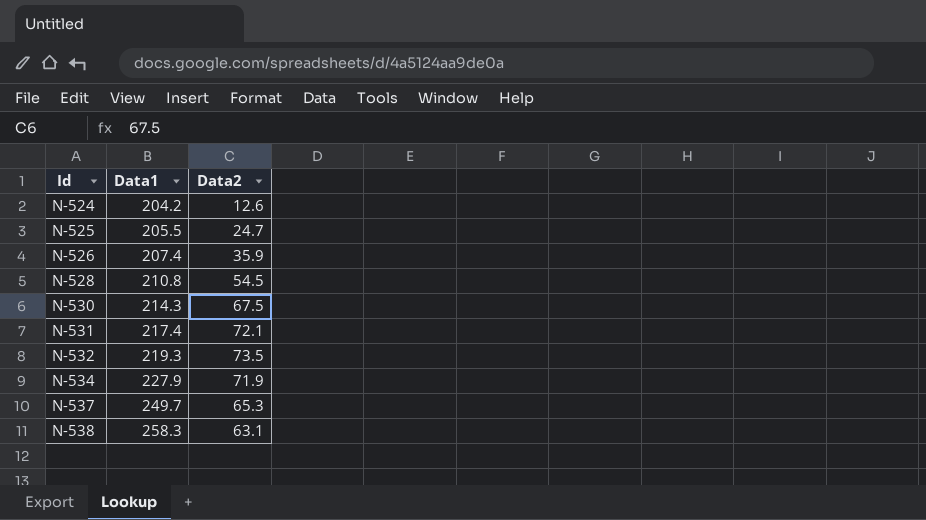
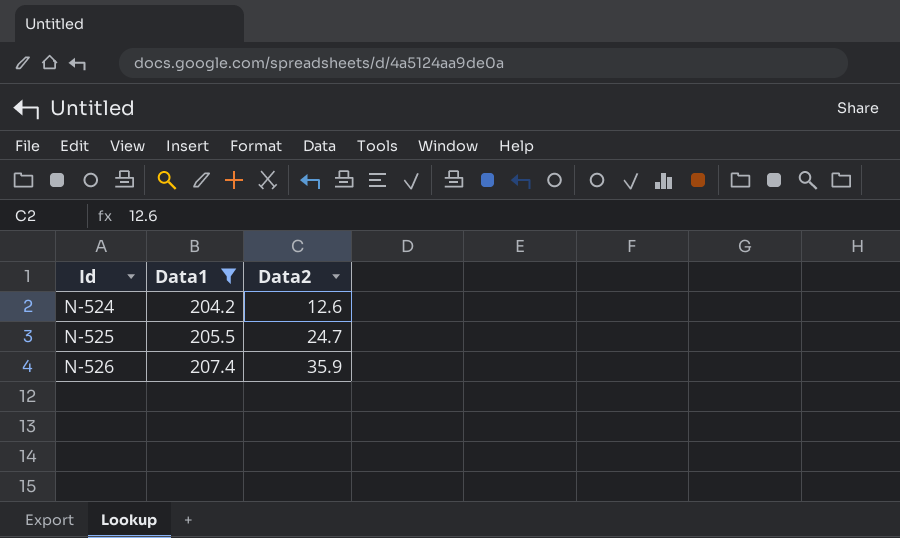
filter: none -> Data1 <= 207.4

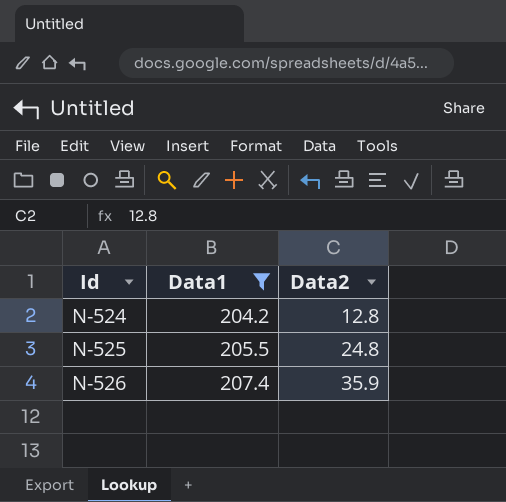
N-524 | Data2: 12.6 -> 12.8
N-525 | Data2: 24.7 -> 24.8

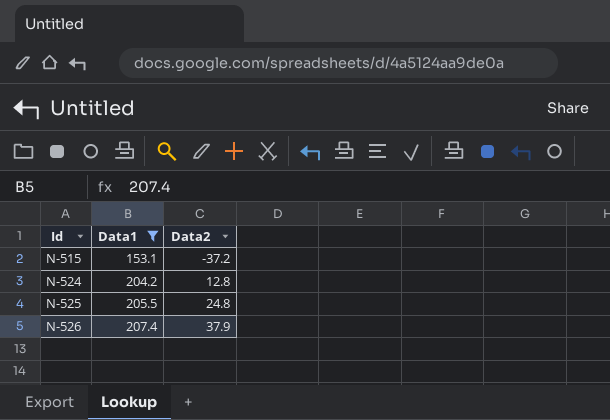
row N-515: none -> 153.1 | -37.2
N-526 | Data2: 35.9 -> 37.9

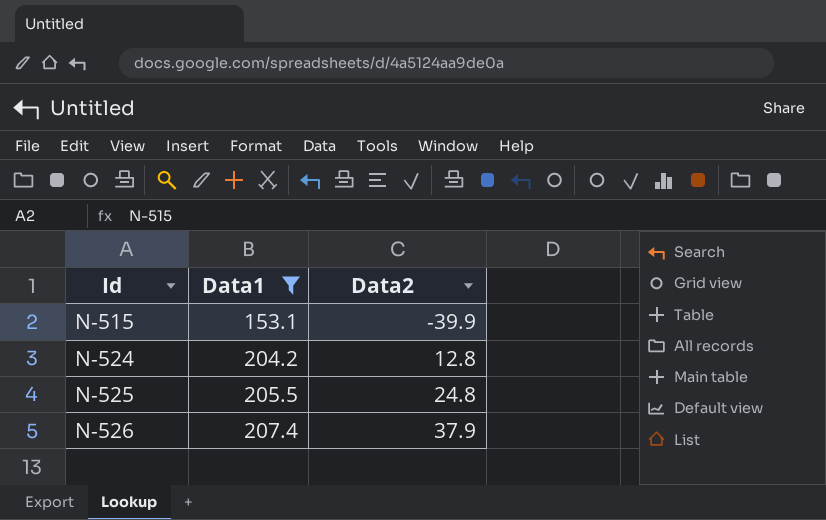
N-515 | Data2: -37.2 -> -39.9

